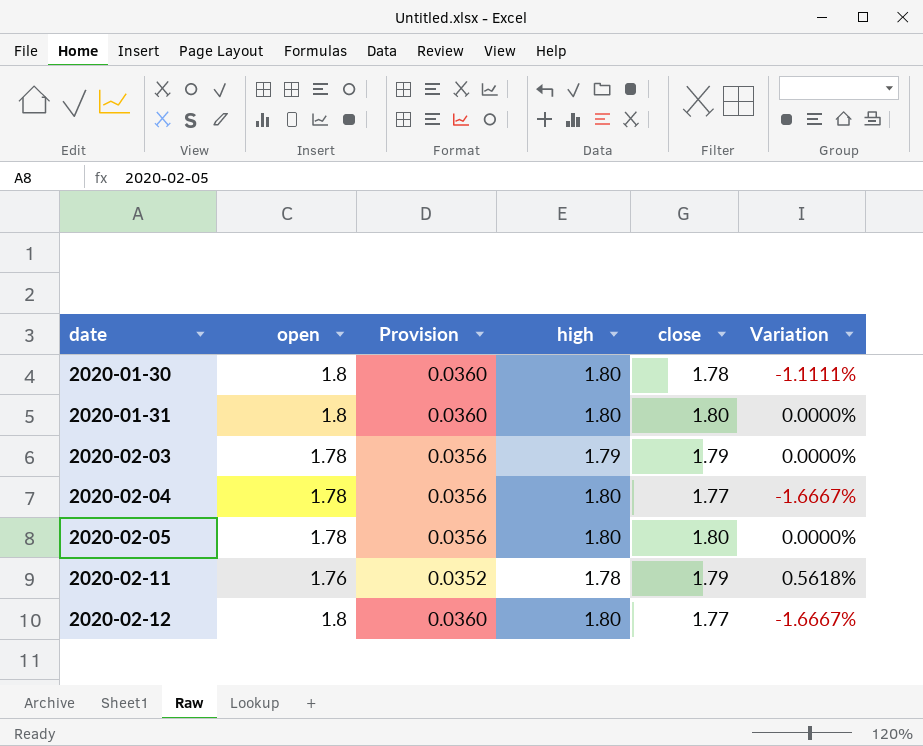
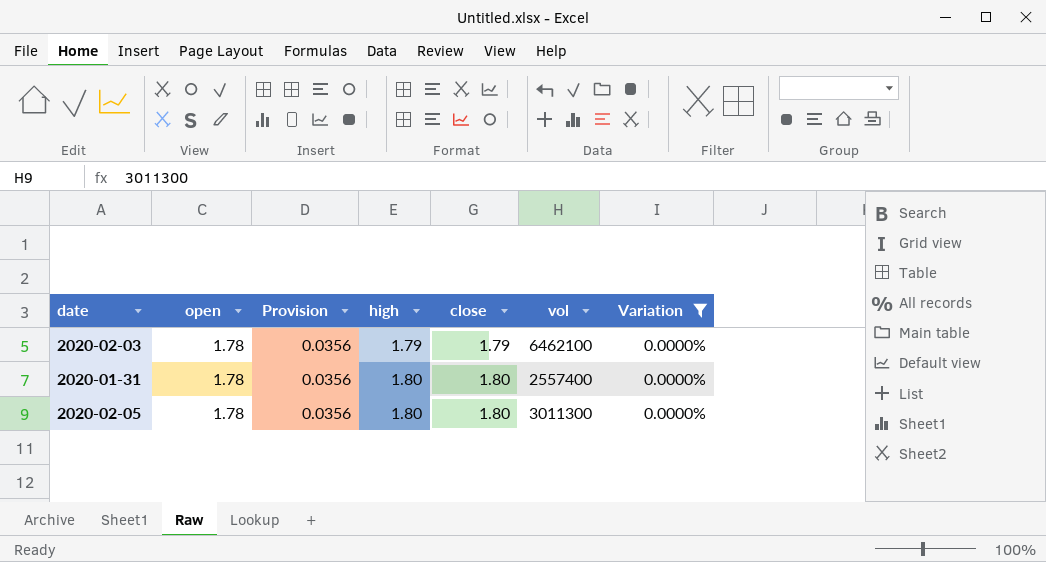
filter: none -> Variation = 0.0000%
row order: date ascending -> high ascending
column vol | position: none -> 6
2020-01-31 | open: 1.8 -> 1.78
2020-01-31 | Provision: 0.0360 -> 0.0356

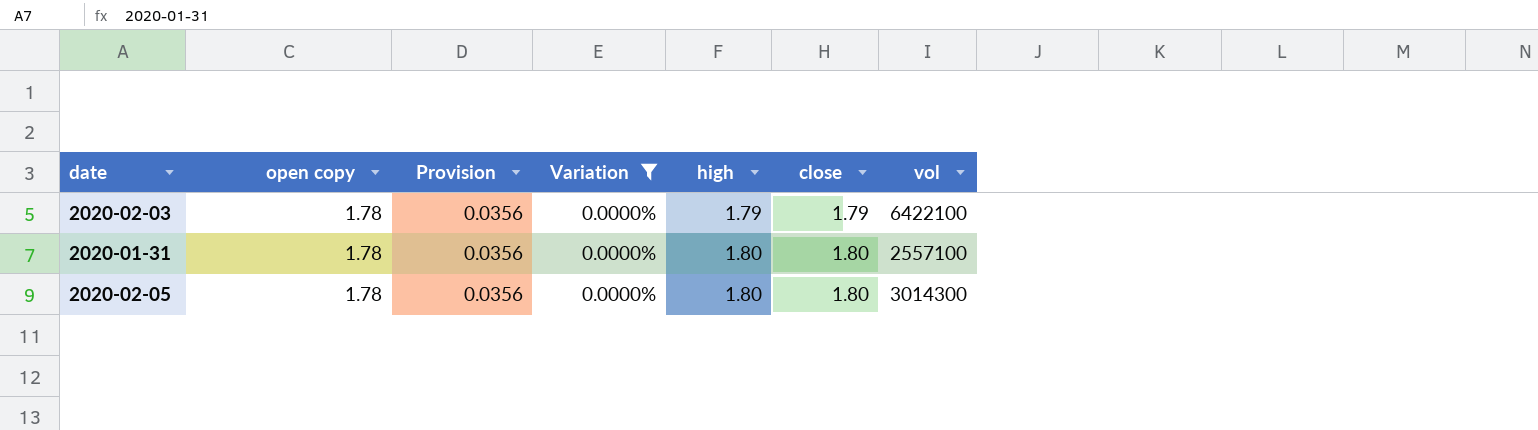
column name: open -> open copy
column Variation | position: 7 -> 4
2020-02-03 | vol: 6462100 -> 6422100
2020-01-31 | vol: 2557400 -> 2557100
2020-02-05 | vol: 3011300 -> 3014300

